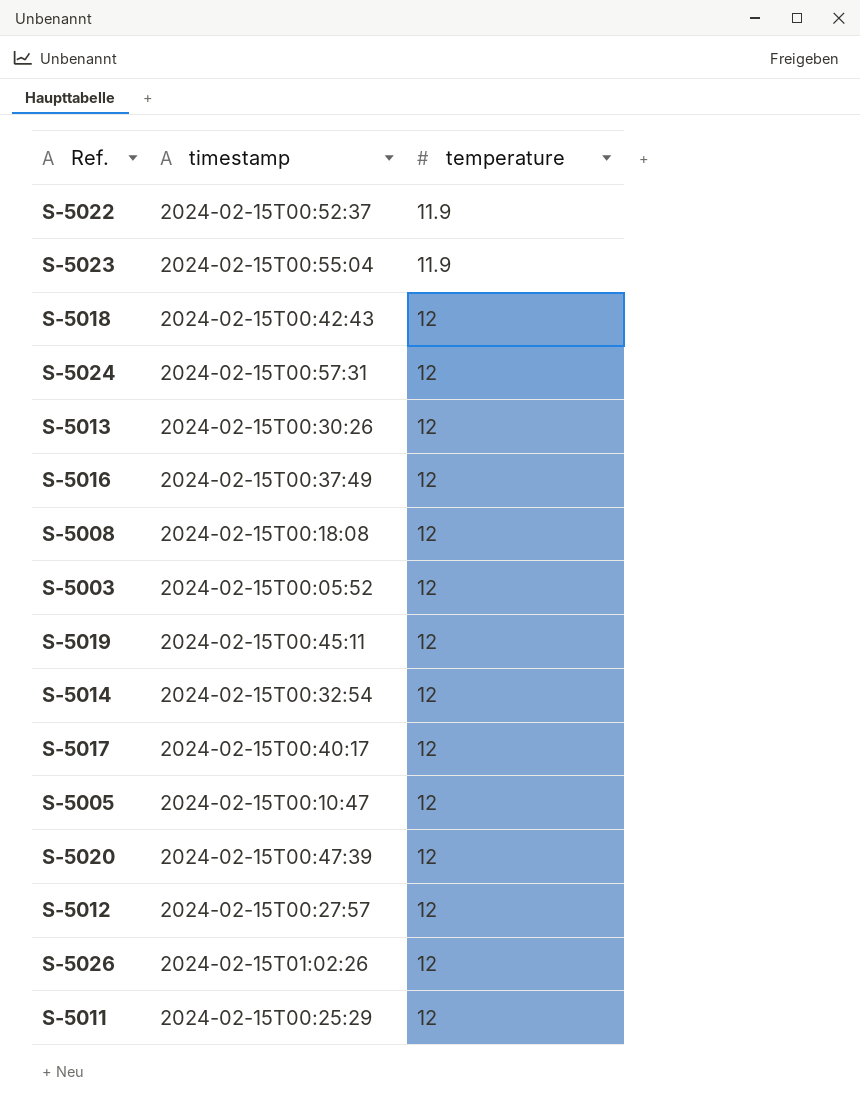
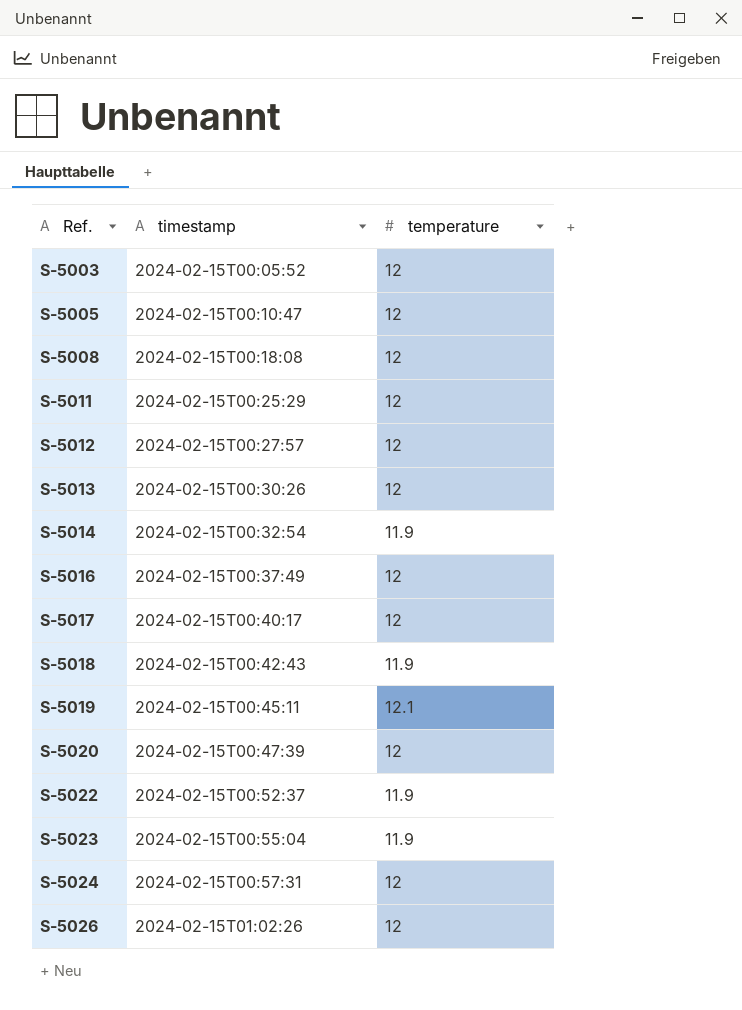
row order: temperature ascending -> Ref. ascending
S-5014 | temperature: 12 -> 11.9
S-5018 | temperature: 12 -> 11.9
S-5019 | temperature: 12 -> 12.1

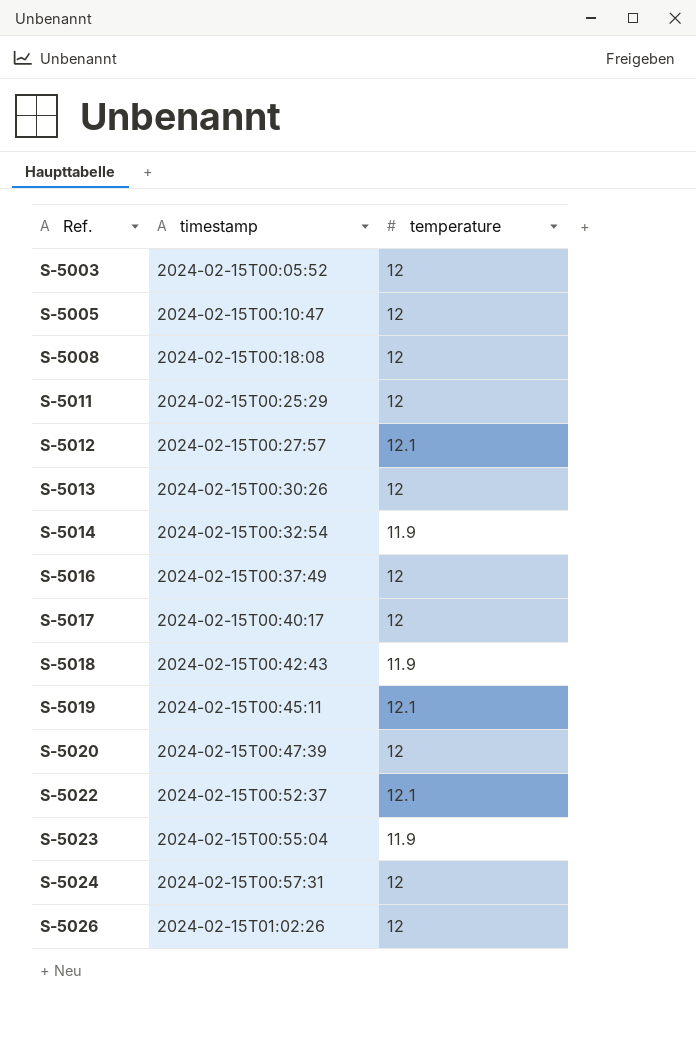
S-5012 | temperature: 12 -> 12.1
S-5022 | temperature: 11.9 -> 12.1

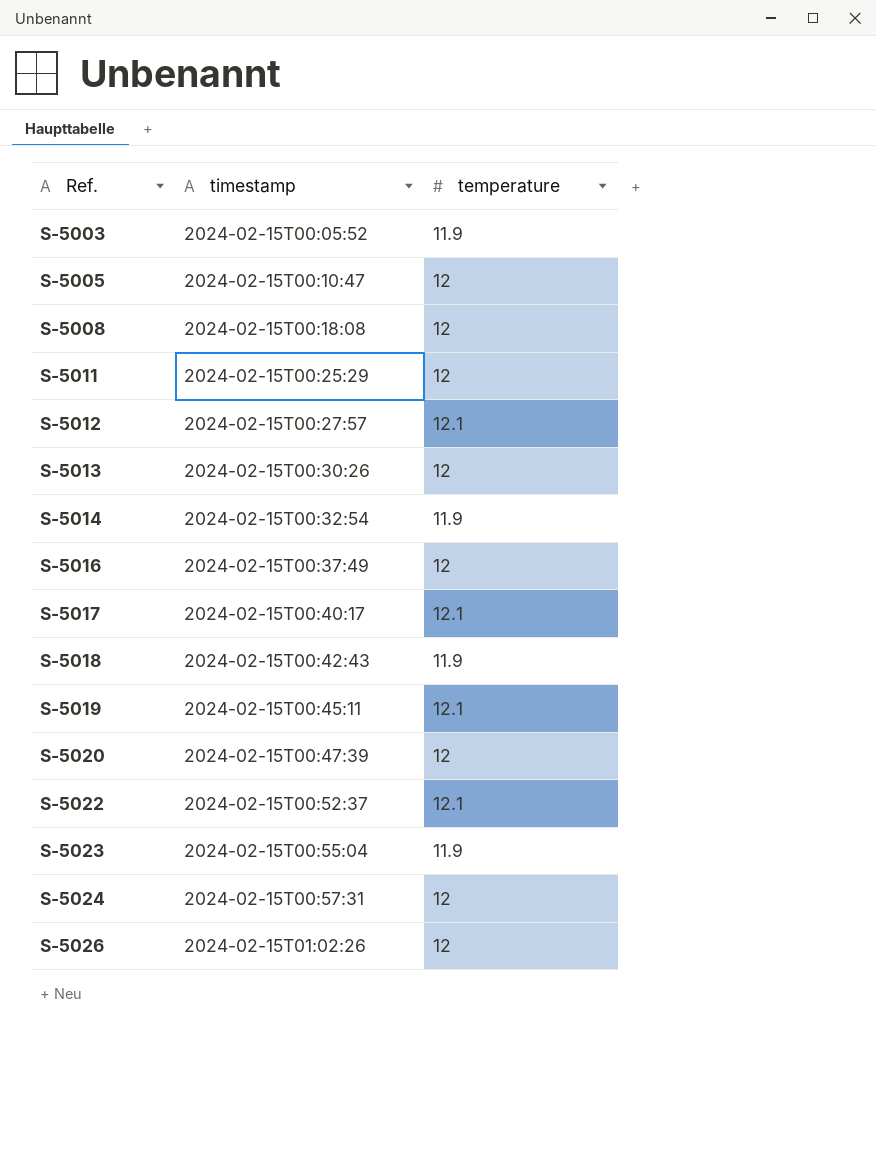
S-5003 | temperature: 12 -> 11.9
S-5017 | temperature: 12 -> 12.1

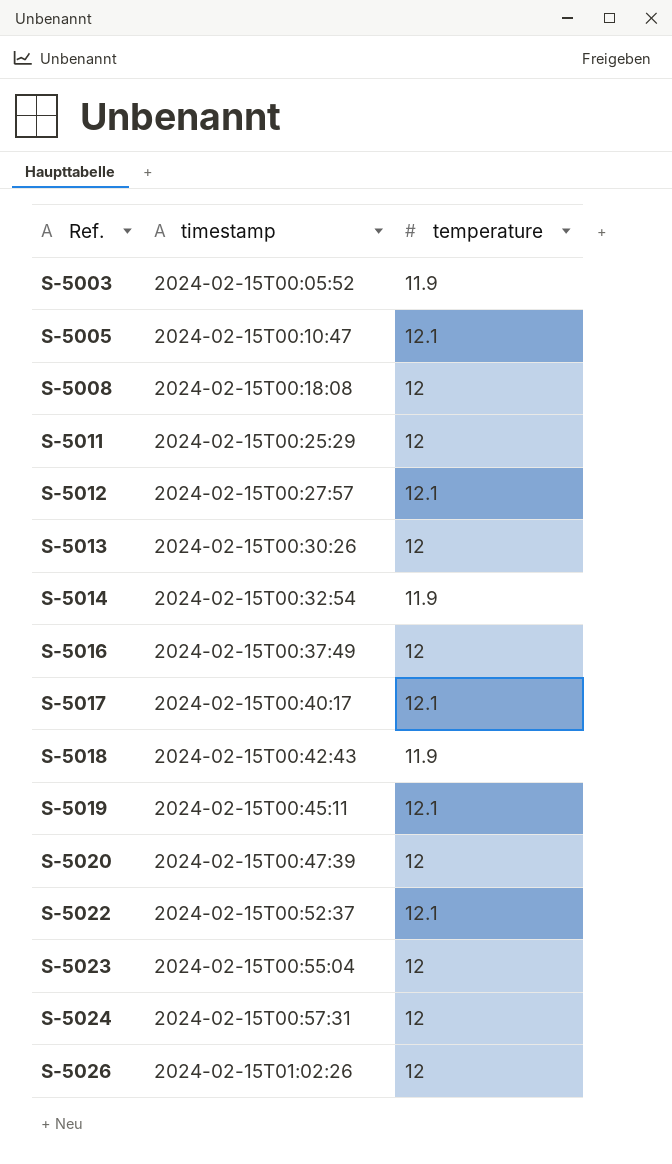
S-5005 | temperature: 12 -> 12.1
S-5023 | temperature: 11.9 -> 12

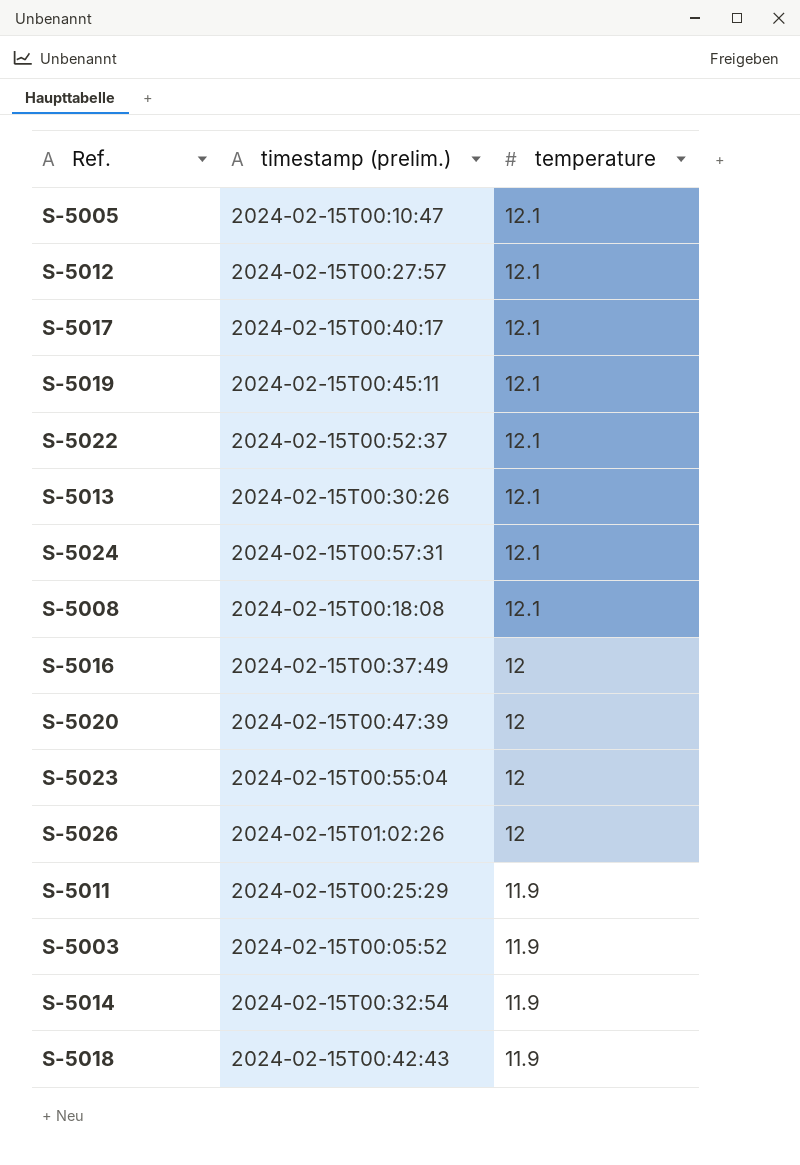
row order: Ref. ascending -> temperature descending
column name: timestamp -> timestamp (prelim.)
S-5013 | temperature: 12 -> 12.1
S-5024 | temperature: 12 -> 12.1
S-5008 | temperature: 12 -> 12.1
S-5011 | temperature: 12 -> 11.9

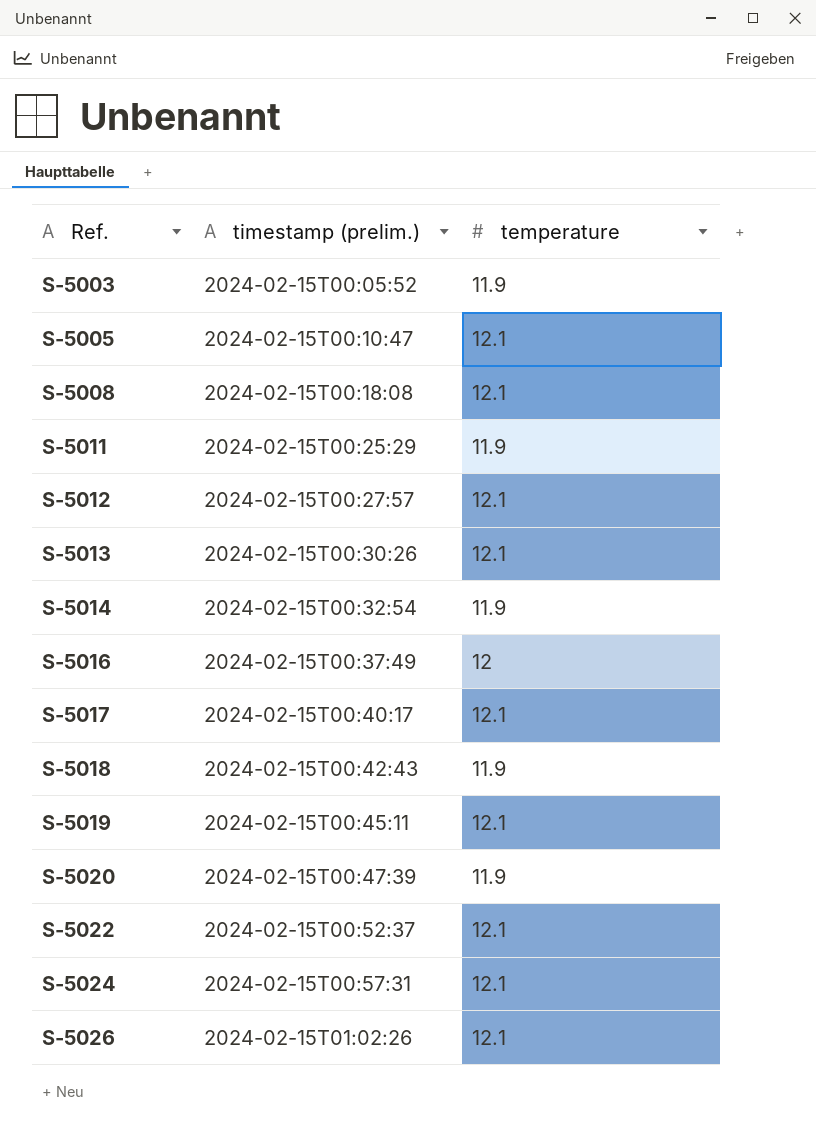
row order: temperature descending -> Ref. ascending
row S-5023: 2024-02-15T00:55:04 | 12 -> none
S-5020 | temperature: 12 -> 11.9
S-5026 | temperature: 12 -> 12.1

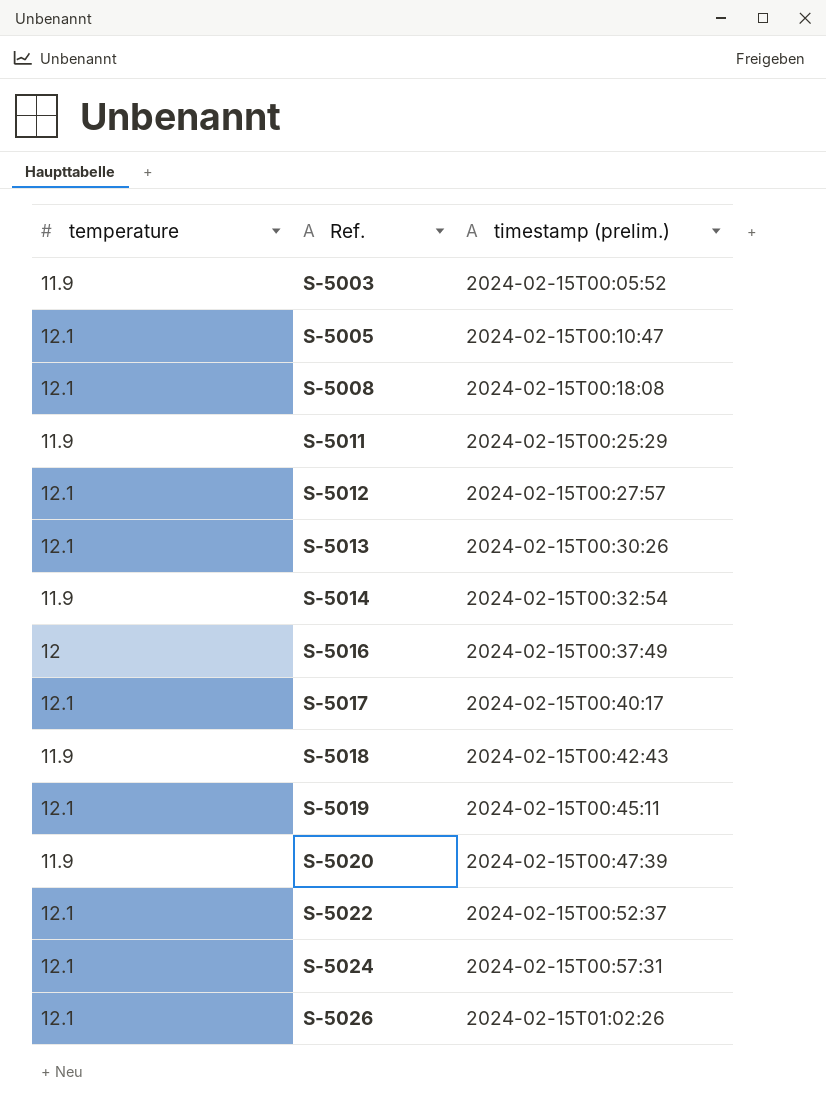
column temperature | position: 3 -> 1

